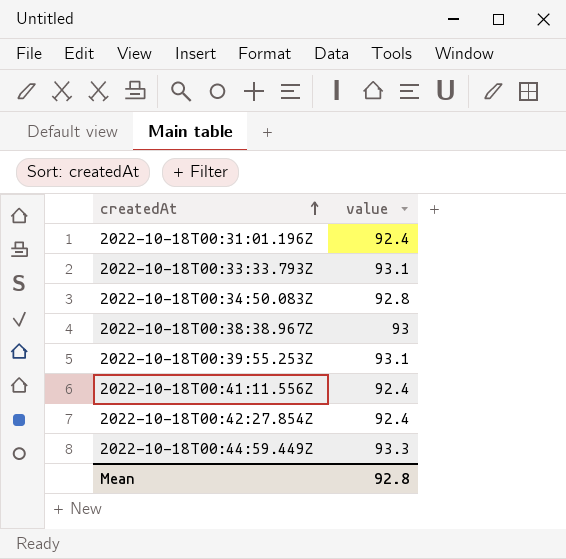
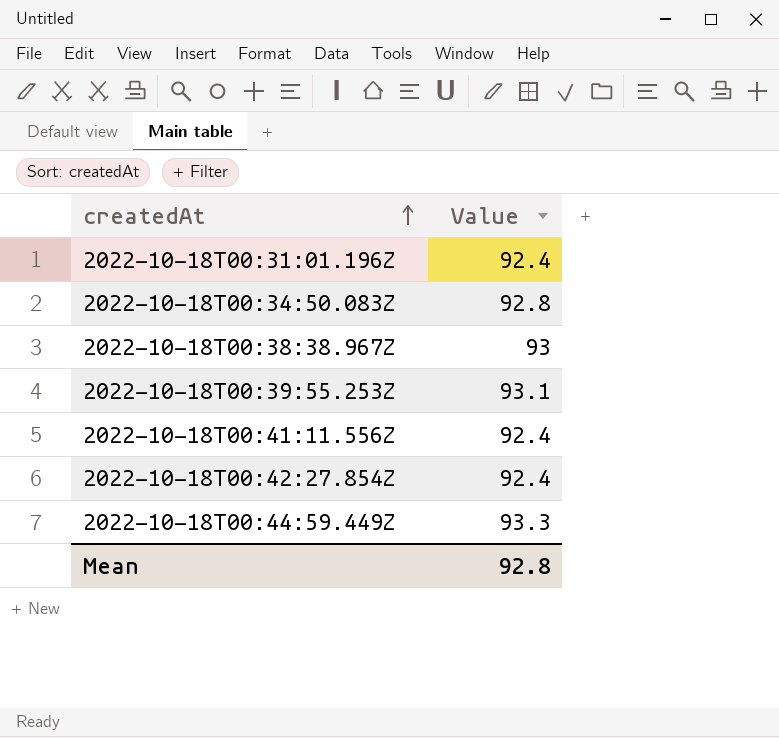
column name: value -> Value
row 2022-10-18T00:33:33.793Z: 93.1 -> none

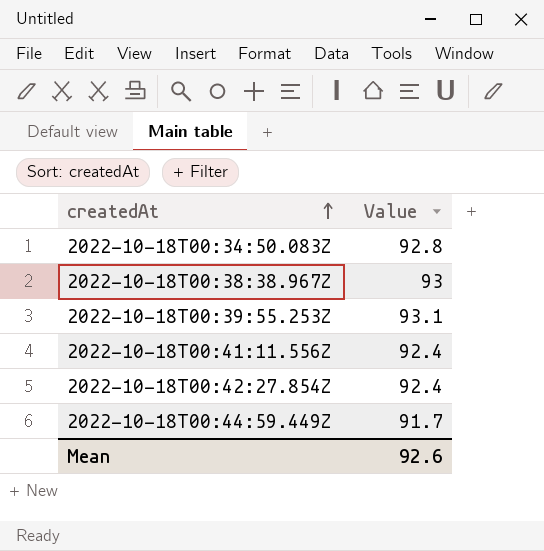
row 2022-10-18T00:31:01.196Z: 92.4 -> none
2022-10-18T00:44:59.449Z | Value: 93.3 -> 91.7
Mean | Value: 92.8 -> 92.6

